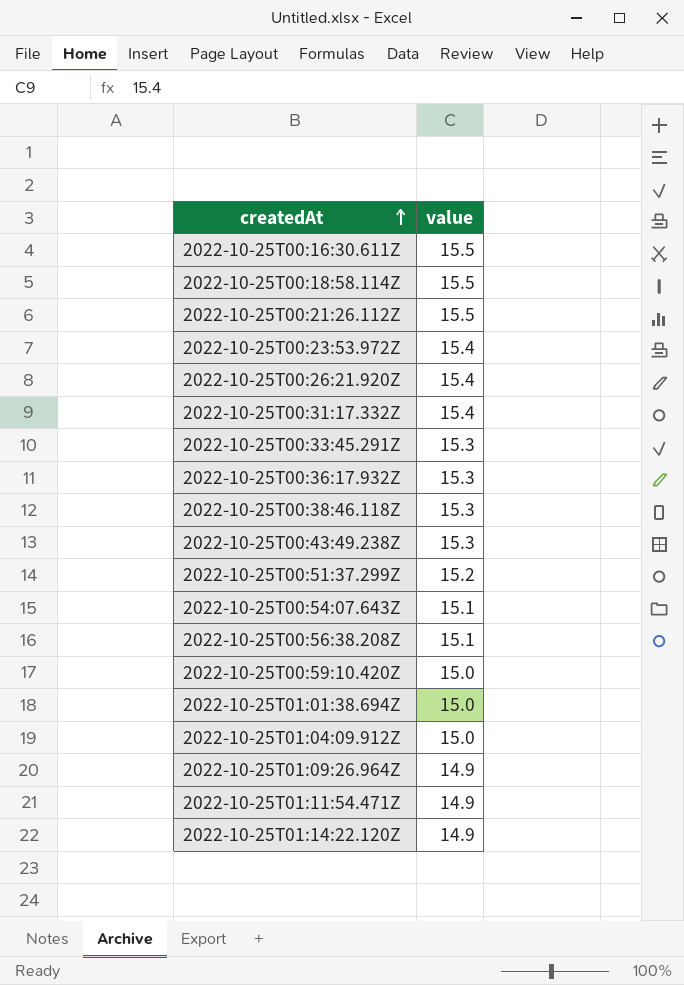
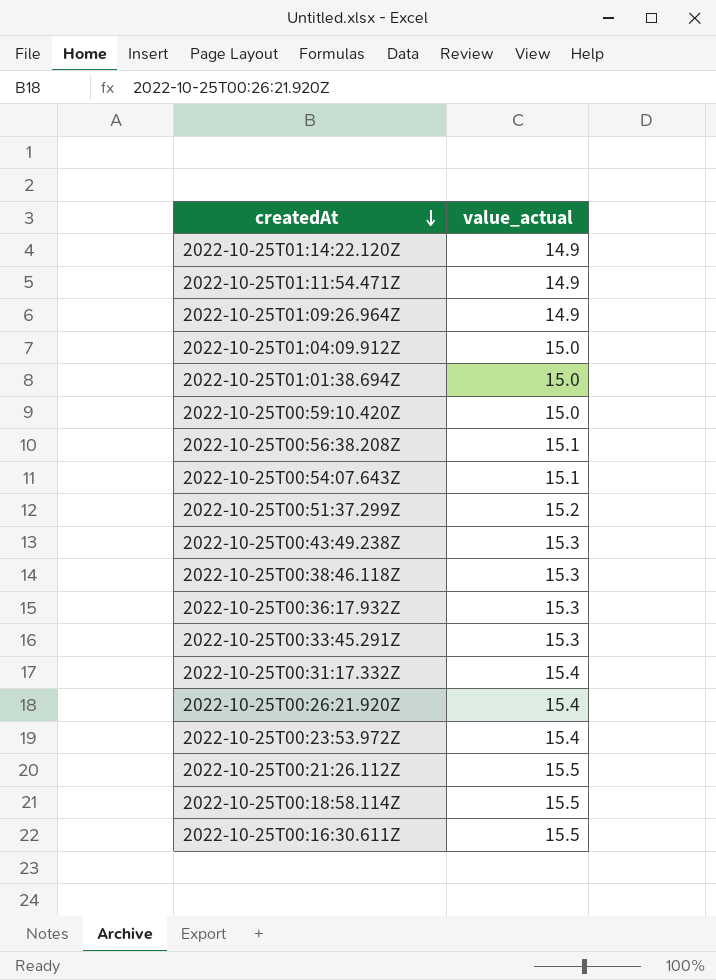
row order: createdAt ascending -> createdAt descending
column name: value -> value_actual

